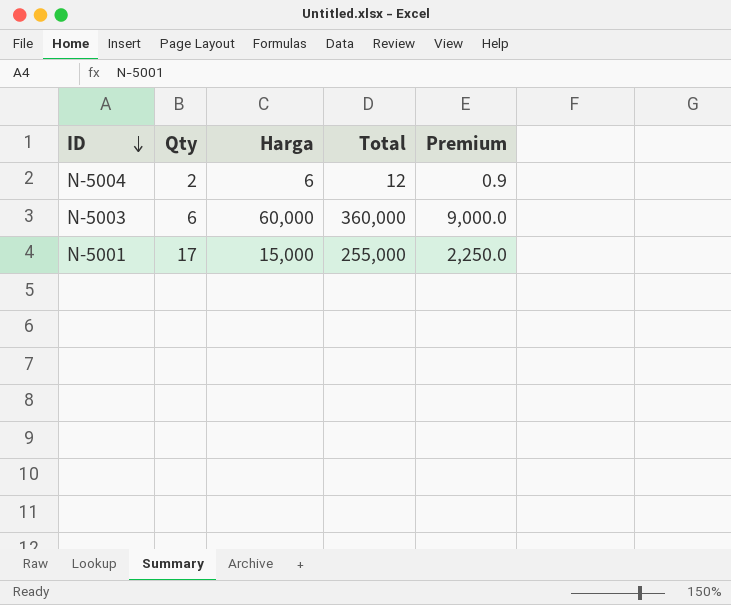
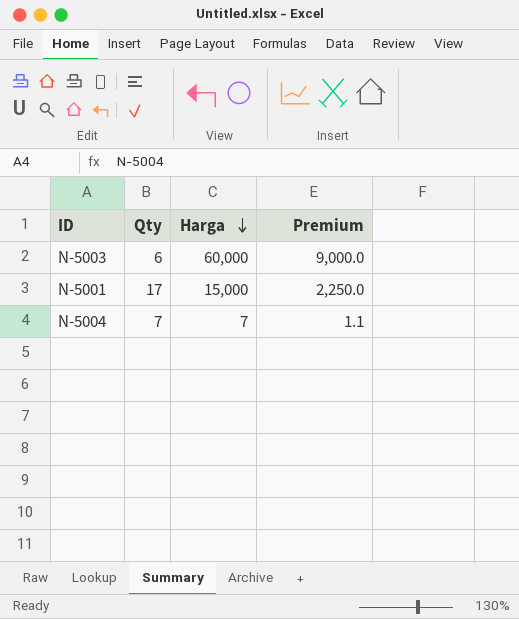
row order: ID descending -> Harga descending
column Total | formula: [Qty] * [Harga] -> none
N-5004 | Qty: 2 -> 7
N-5004 | Harga: 6 -> 7
N-5004 | Premium: 0.9 -> 1.1

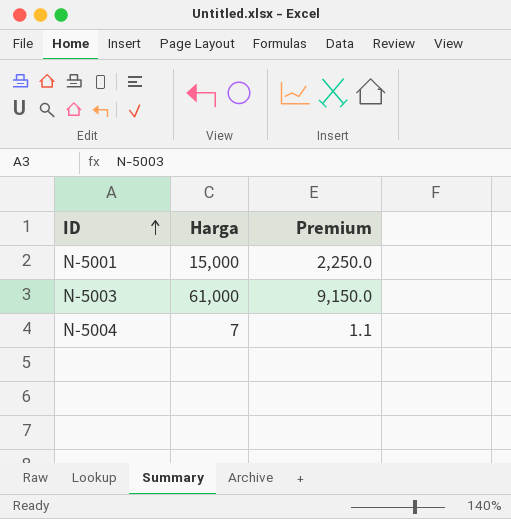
row order: Harga descending -> ID ascending
column Qty | position: 2 -> none
N-5003 | Harga: 60,000 -> 61,000
N-5003 | Premium: 9,000.0 -> 9,150.0

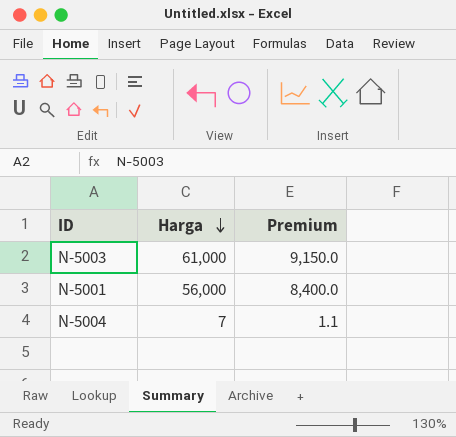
row order: ID ascending -> Harga descending
N-5001 | Harga: 15,000 -> 56,000
N-5001 | Premium: 2,250.0 -> 8,400.0

